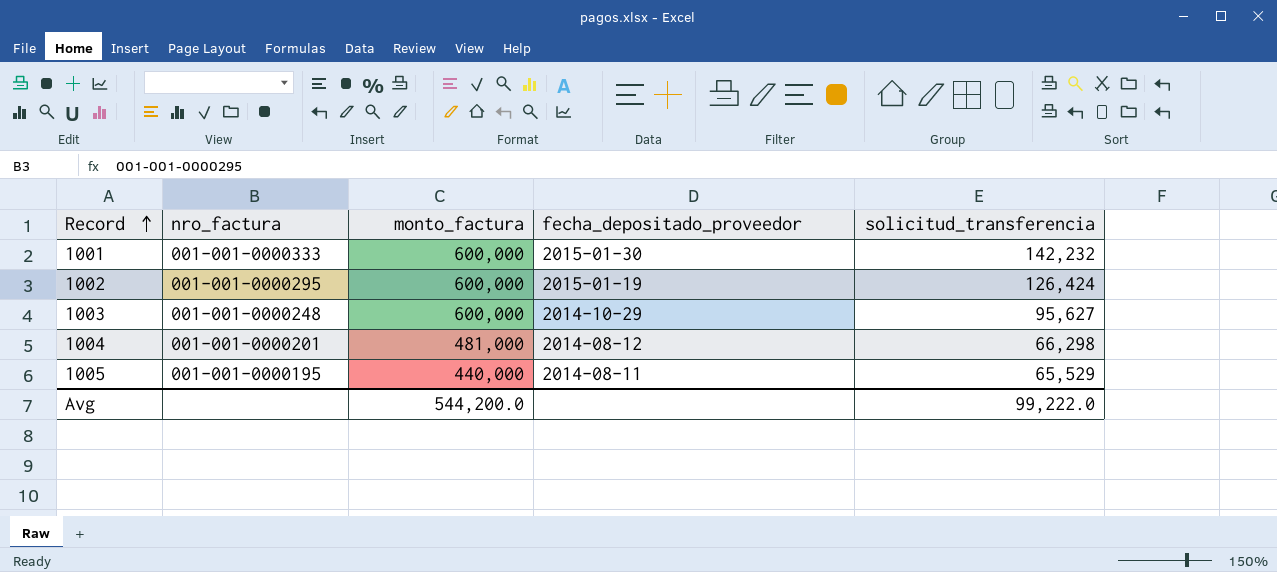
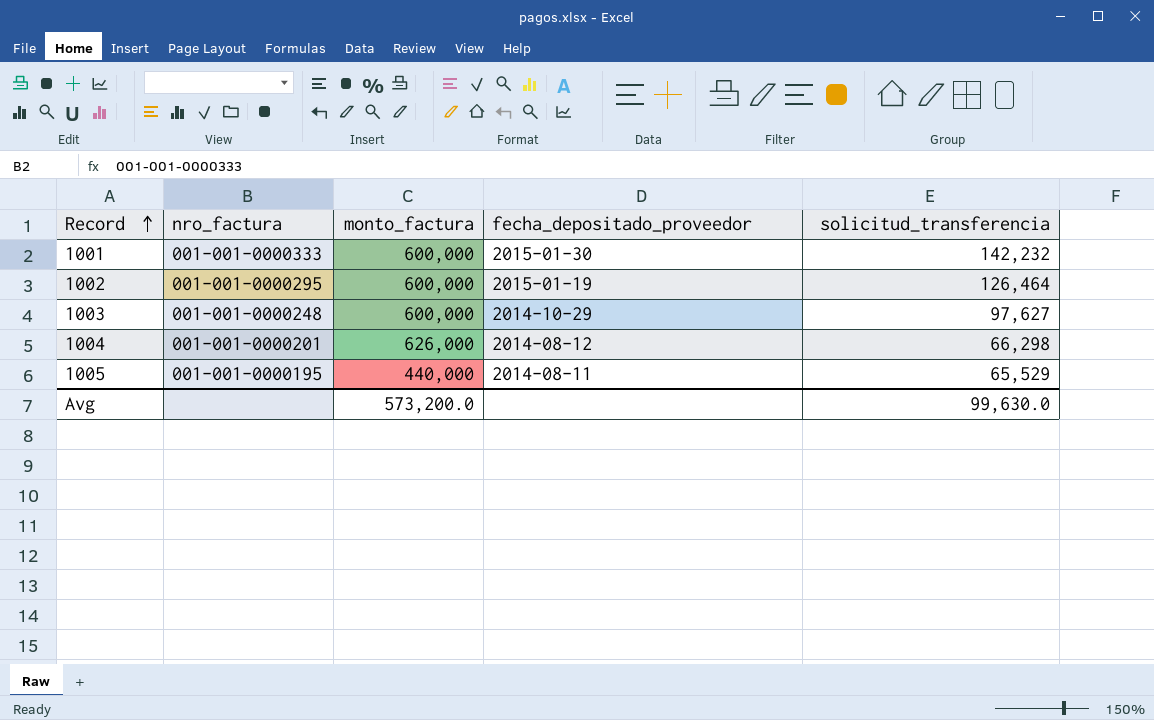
1002 | solicitud_transferencia: 126,424 -> 126,464
1003 | solicitud_transferencia: 95,627 -> 97,627
1004 | monto_factura: 481,000 -> 626,000
Avg | monto_factura: 544,200.0 -> 573,200.0
Avg | solicitud_transferencia: 99,222.0 -> 99,630.0

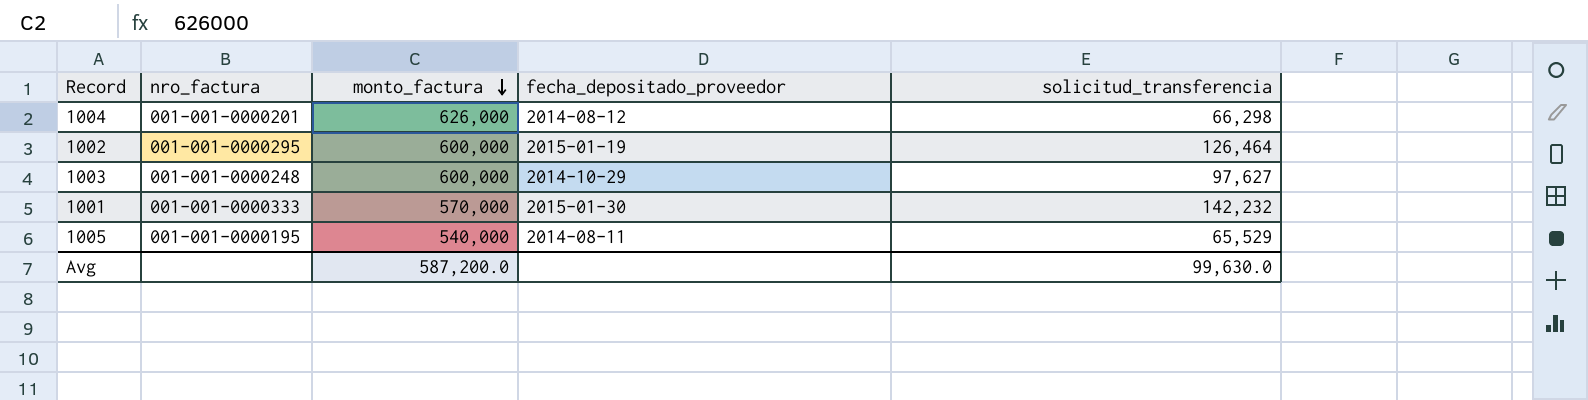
row order: Record ascending -> monto_factura descending
1001 | monto_factura: 600,000 -> 570,000
1005 | monto_factura: 440,000 -> 540,000
Avg | monto_factura: 573,200.0 -> 587,200.0

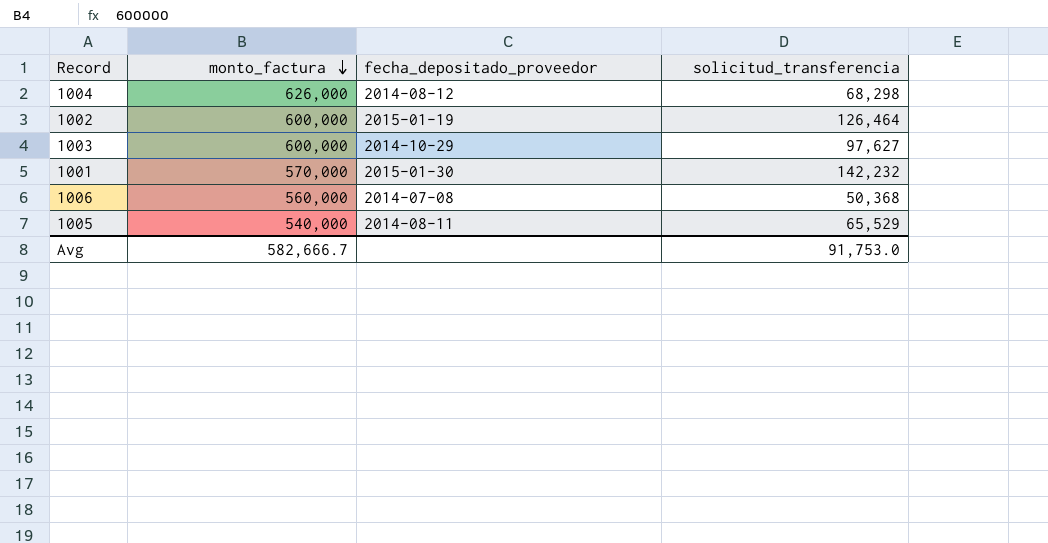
column nro_factura | position: 2 -> none
1004 | solicitud_transferencia: 66,298 -> 68,298
row 1006: none -> 560,000 | 2014-07-08 | 50,368
Avg | monto_factura: 587,200.0 -> 582,666.7
Avg | solicitud_transferencia: 99,630.0 -> 91,753.0

